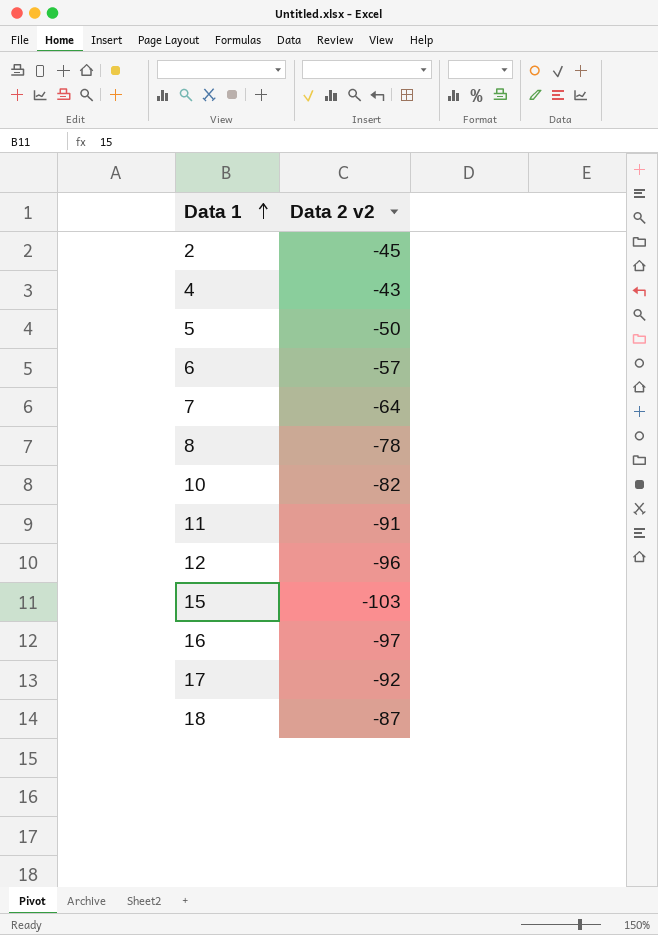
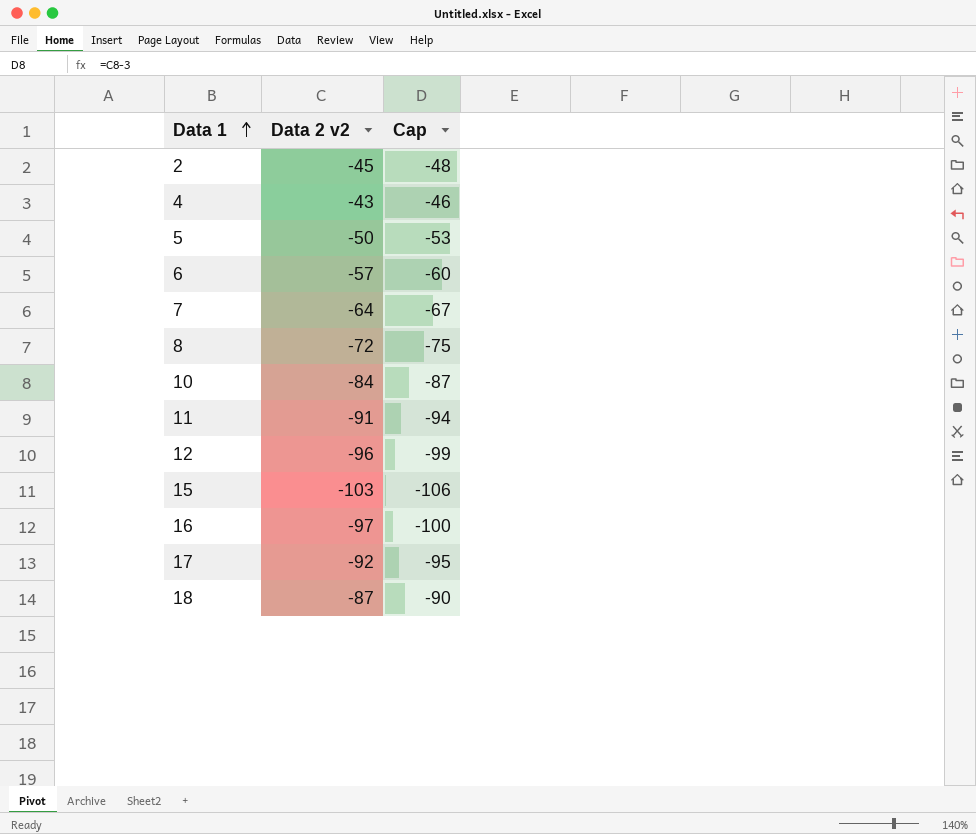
column Cap | formula: none -> [Data 2 v2] - 3
8 | Data 2 v2: -78 -> -72
10 | Data 2 v2: -82 -> -84

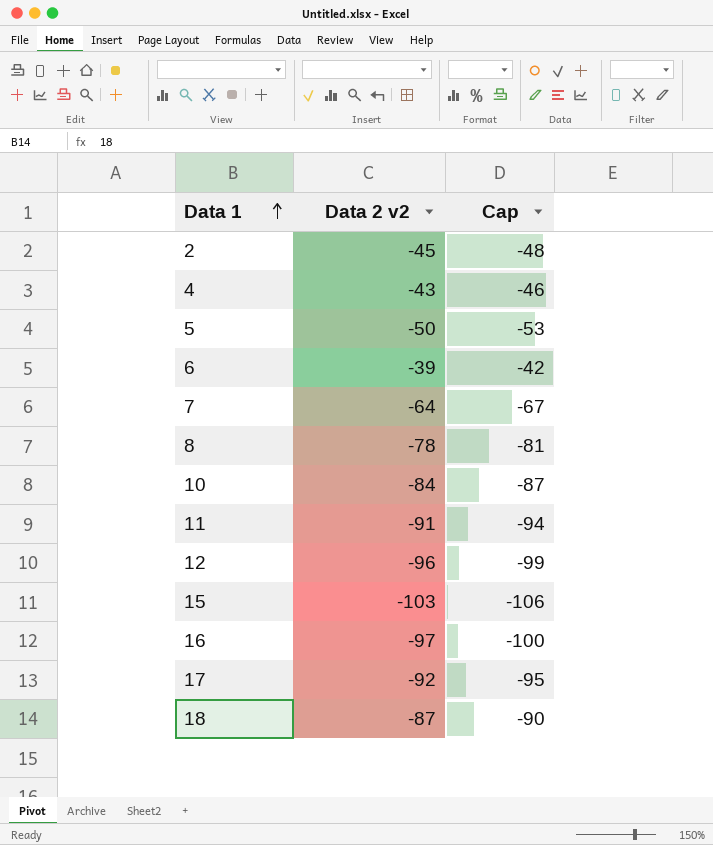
6 | Data 2 v2: -57 -> -39
6 | Cap: -60 -> -42
8 | Data 2 v2: -72 -> -78
8 | Cap: -75 -> -81

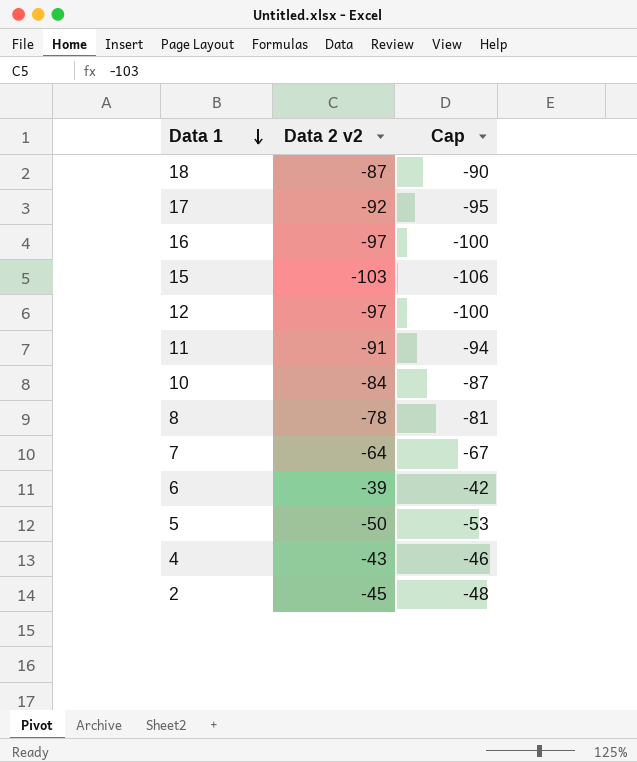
row order: Data 1 ascending -> Data 1 descending
12 | Data 2 v2: -96 -> -97
12 | Cap: -99 -> -100

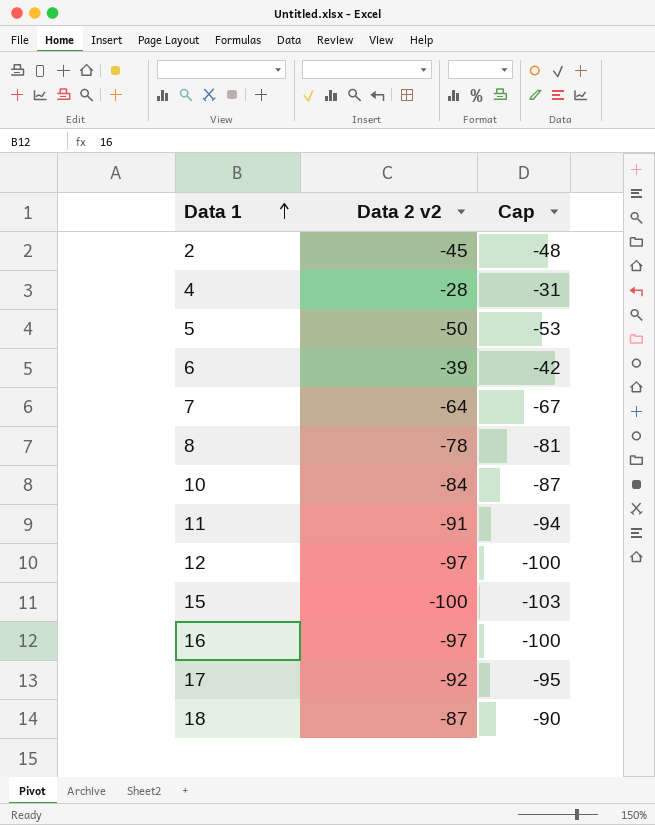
row order: Data 1 descending -> Data 1 ascending
4 | Data 2 v2: -43 -> -28
4 | Cap: -46 -> -31
15 | Data 2 v2: -103 -> -100
15 | Cap: -106 -> -103

